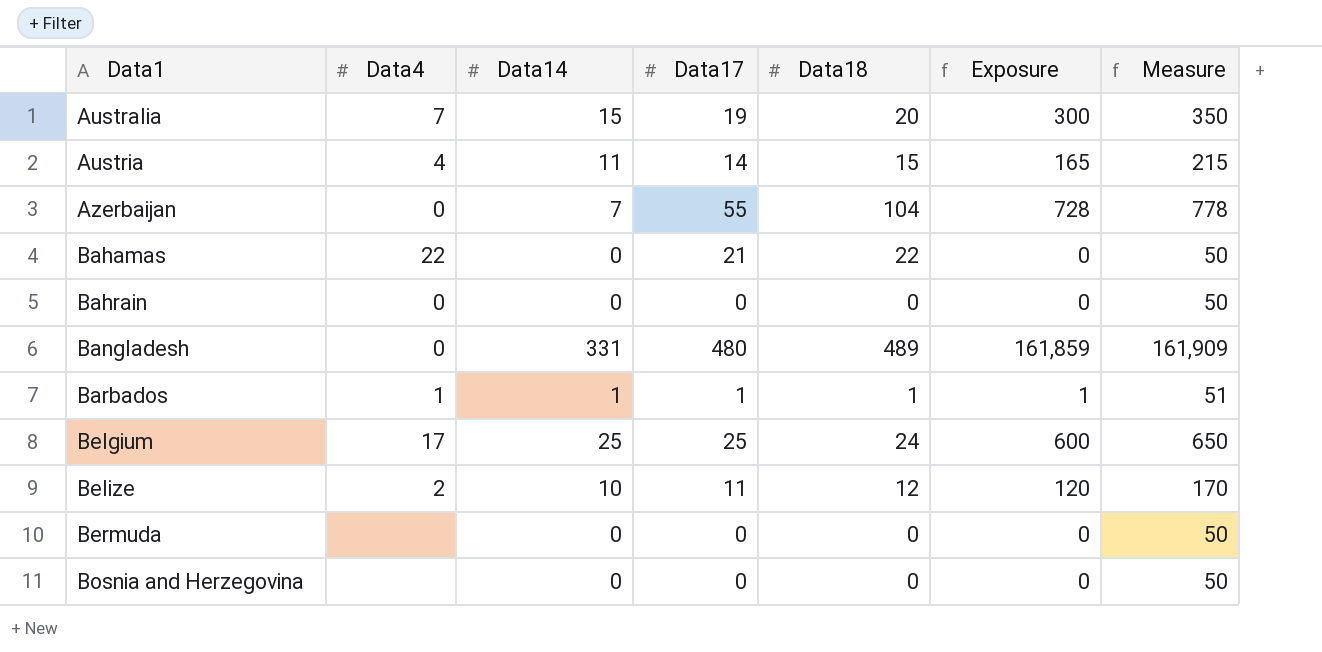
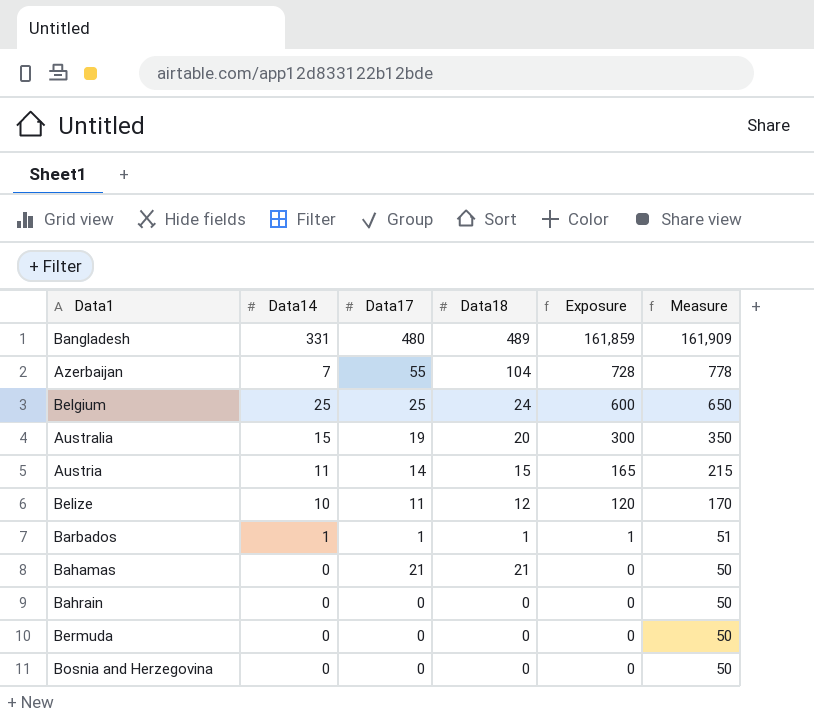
row order: Data1 ascending -> Exposure descending
column Data4 | position: 2 -> none
Bahamas | Data18: 22 -> 21

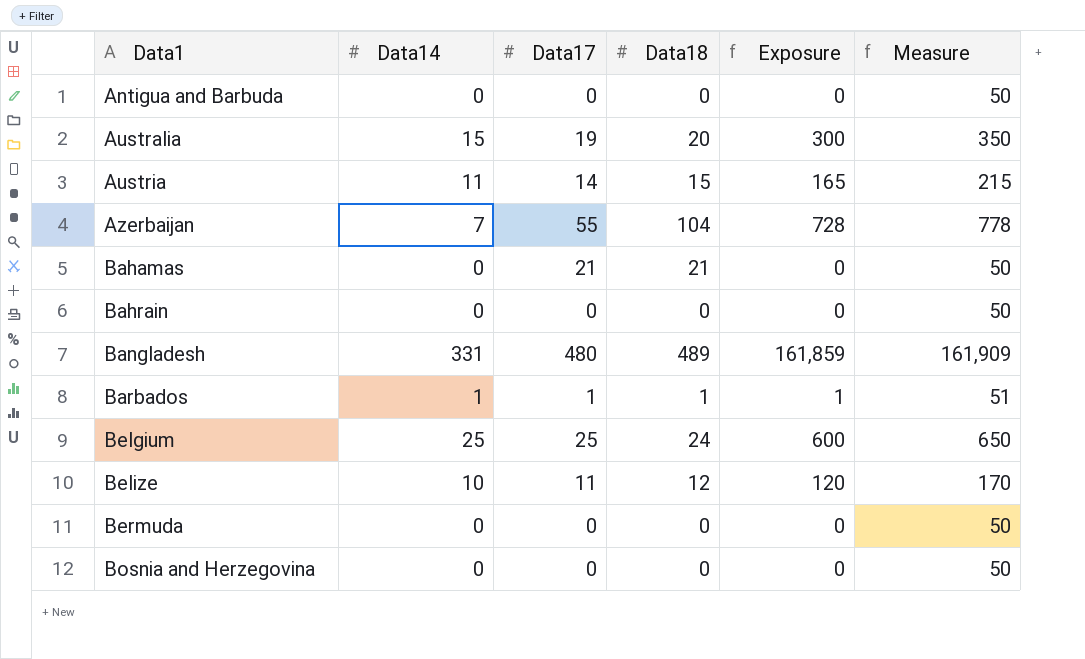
row order: Exposure descending -> Data1 ascending
row Antigua and Barbuda: none -> 0 | 0 | 0 | 0 | 50

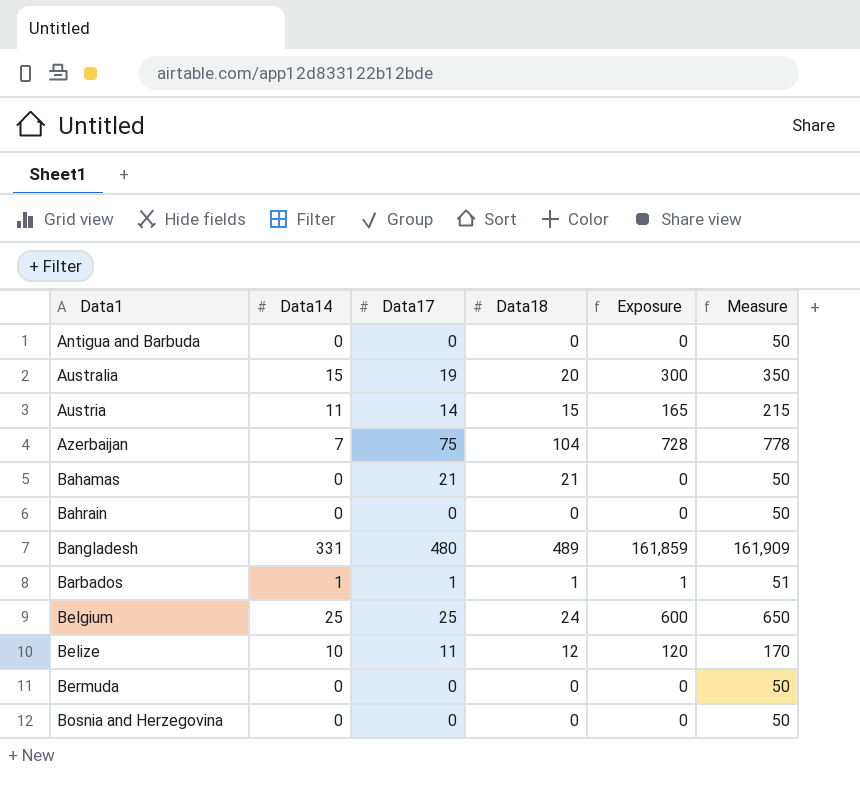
Azerbaijan | Data17: 55 -> 75

